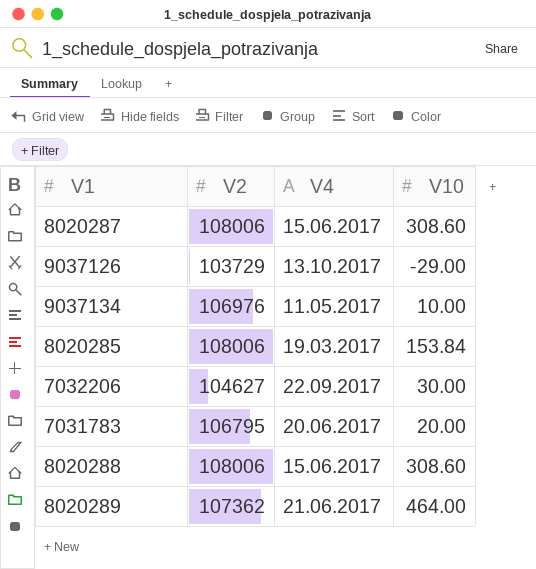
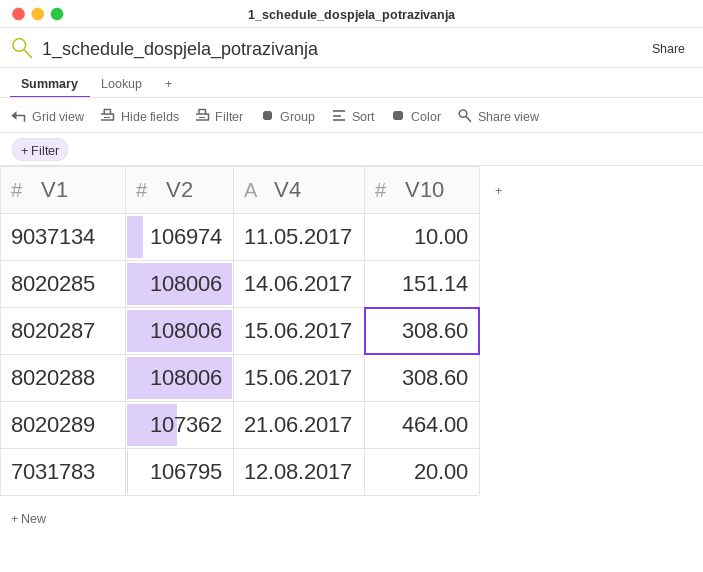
row order: none -> V4 ascending
row 9037126: 103729 | 13.10.2017 | -29.00 -> none
row 7032206: 104627 | 22.09.2017 | 30.00 -> none
9037134 | V2: 106976 -> 106974
8020285 | V4: 19.03.2017 -> 14.06.2017
8020285 | V10: 153.84 -> 151.14
7031783 | V4: 20.06.2017 -> 12.08.2017

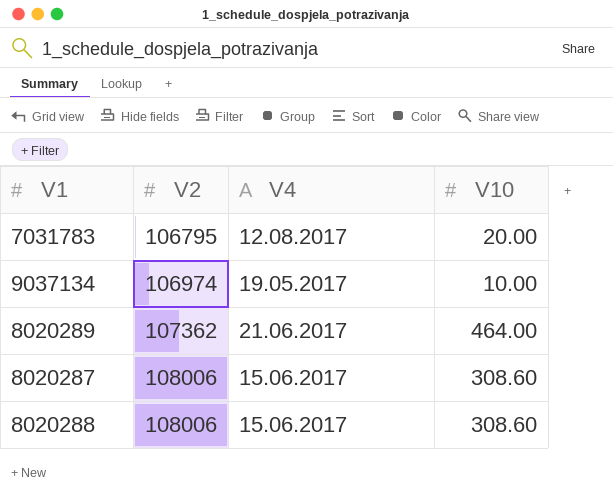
row order: V4 ascending -> V2 ascending
row 8020285: 108006 | 14.06.2017 | 151.14 -> none
9037134 | V4: 11.05.2017 -> 19.05.2017

